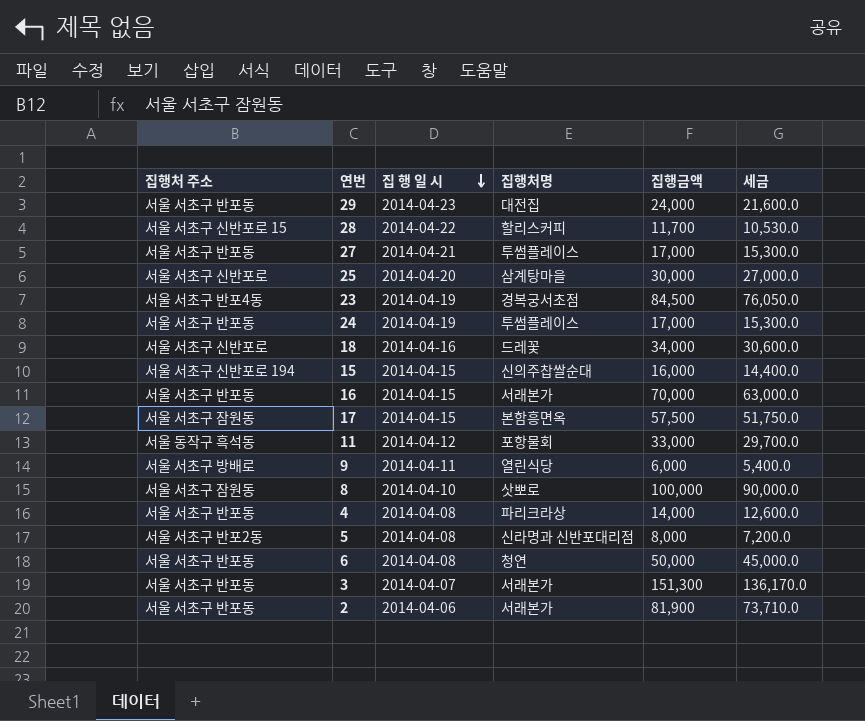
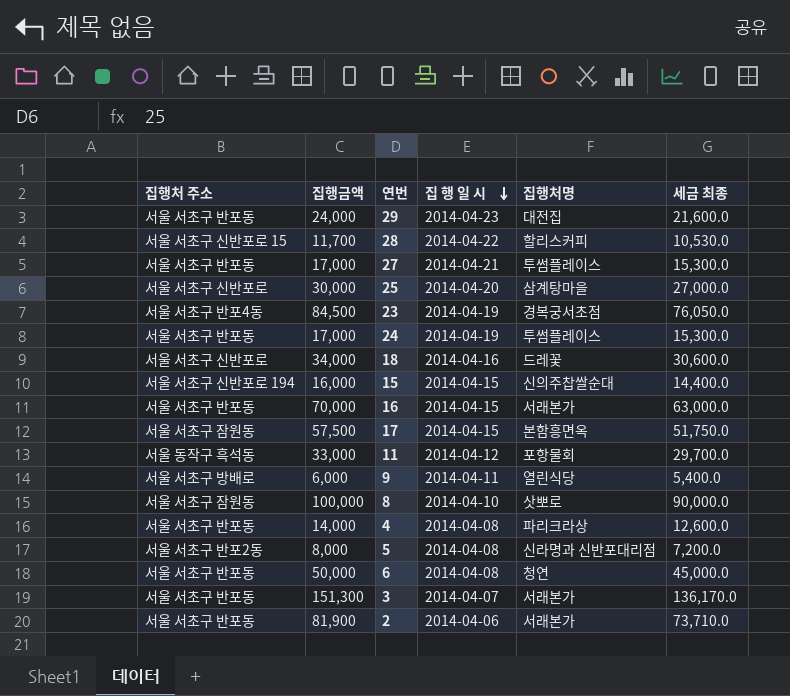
column 집행금액 | position: 5 -> 2
column name: 세금 -> 세금 최종

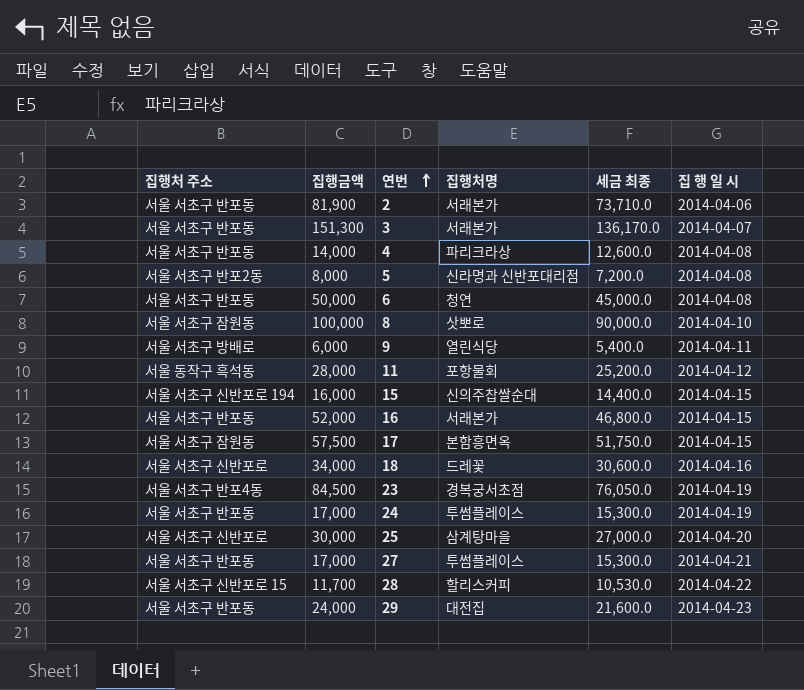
row order: 집 행 일 시 descending -> 연번 ascending
column 집 행 일 시 | position: 4 -> 6
11 | 집행금액: 33,000 -> 28,000
11 | 세금 최종: 29,700.0 -> 25,200.0
16 | 집행금액: 70,000 -> 52,000
16 | 세금 최종: 63,000.0 -> 46,800.0

